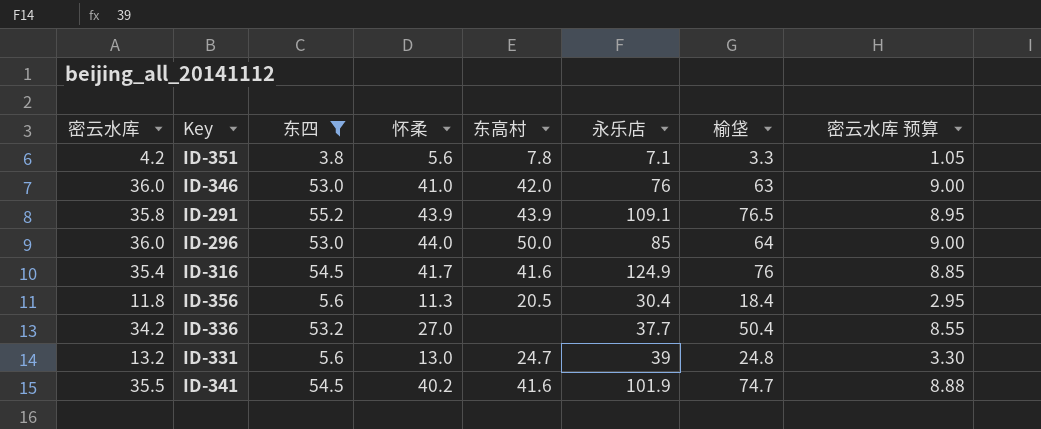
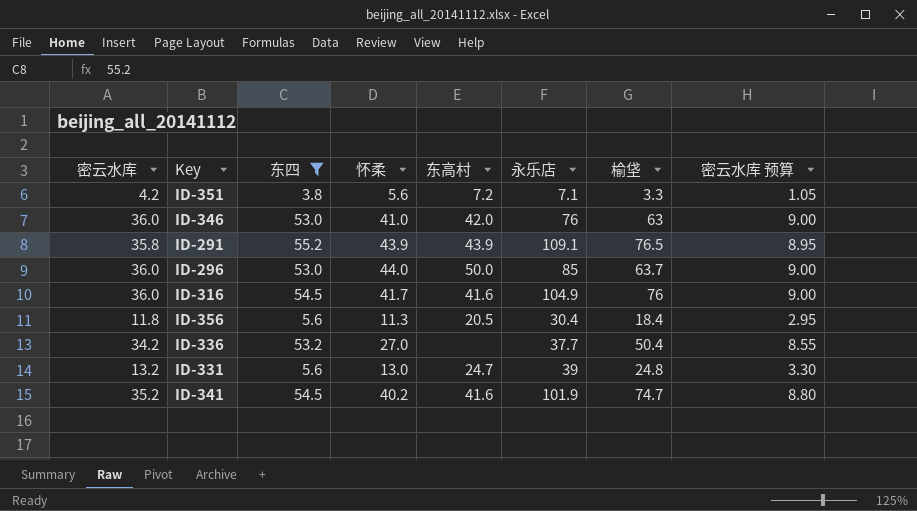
ID-351 | 东高村: 7.8 -> 7.2
ID-296 | 榆垡: 64 -> 63.7
ID-316 | 密云水库: 35.4 -> 36.0
ID-316 | 永乐店: 124.9 -> 104.9
ID-316 | 密云水库 预算: 8.85 -> 9.00
ID-341 | 密云水库: 35.5 -> 35.2
ID-341 | 密云水库 预算: 8.88 -> 8.80

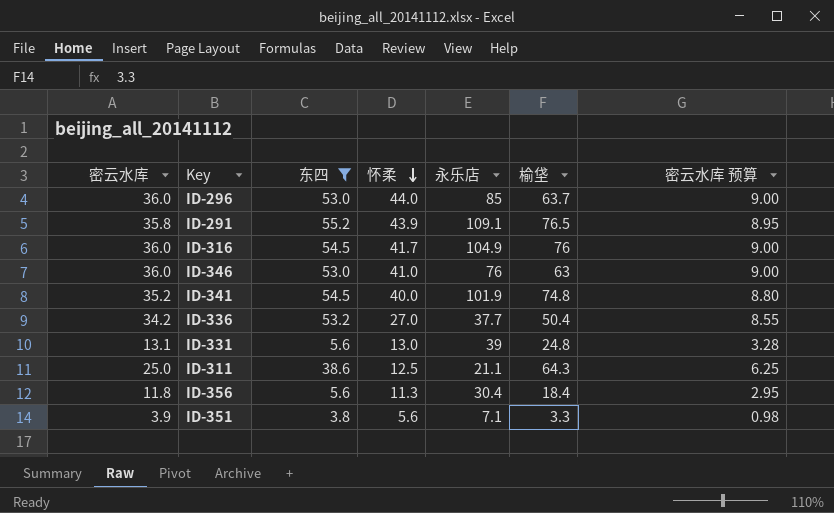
row order: none -> 怀柔 descending
column 东高村 | position: 5 -> none
ID-341 | 怀柔: 40.2 -> 40.0
ID-341 | 榆垡: 74.7 -> 74.8
ID-331 | 密云水库: 13.2 -> 13.1
ID-331 | 密云水库 预算: 3.30 -> 3.28
row ID-311: none -> 25.0 | 38.6 | 12.5 | 21.1 | 64.3 | 6.25
ID-351 | 密云水库: 4.2 -> 3.9
ID-351 | 密云水库 预算: 1.05 -> 0.98

